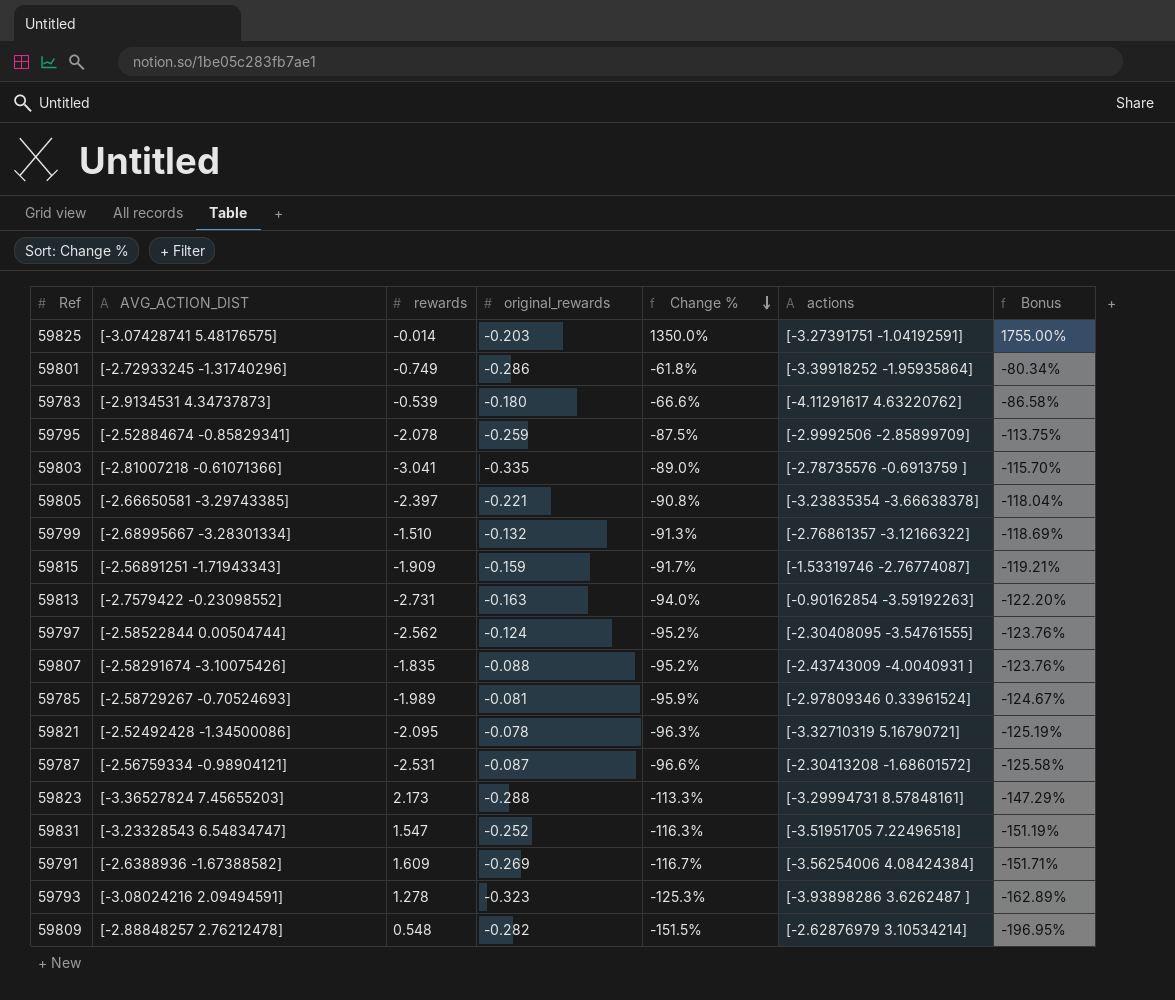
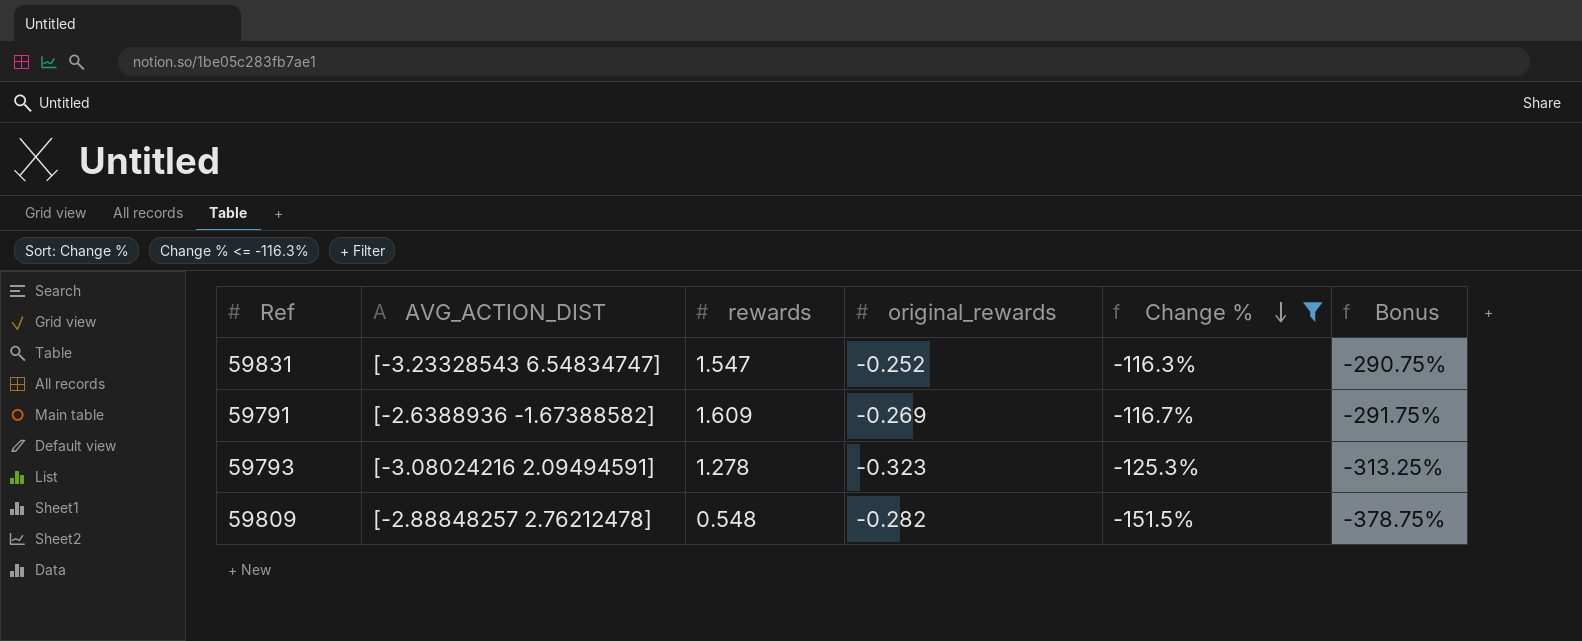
filter: none -> Change % <= -116.3%
column actions | position: 6 -> none
column Bonus | formula: [Change %] * 1.3 -> [Change %] * 2.5

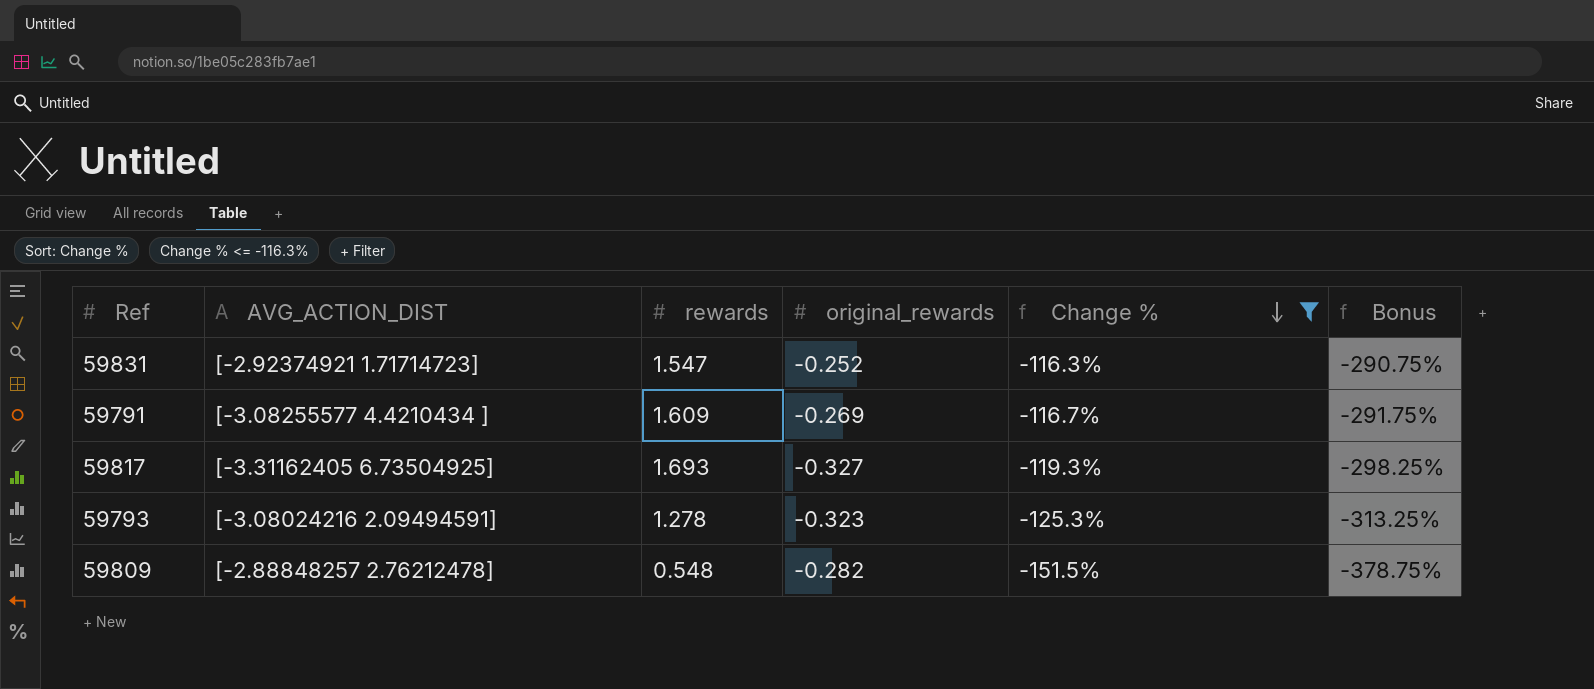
59831 | AVG_ACTION_DIST: [-3.23328543 6.54834747] -> [-2.92374921 1.71714723]
59791 | AVG_ACTION_DIST: [-2.6388936 -1.67388582] -> [-3.08255577 4.4210434 ]
row 59817: none -> [-3.31162405 6.73504925] | 1.693 | -0.327 | -119.3% | -298.25%

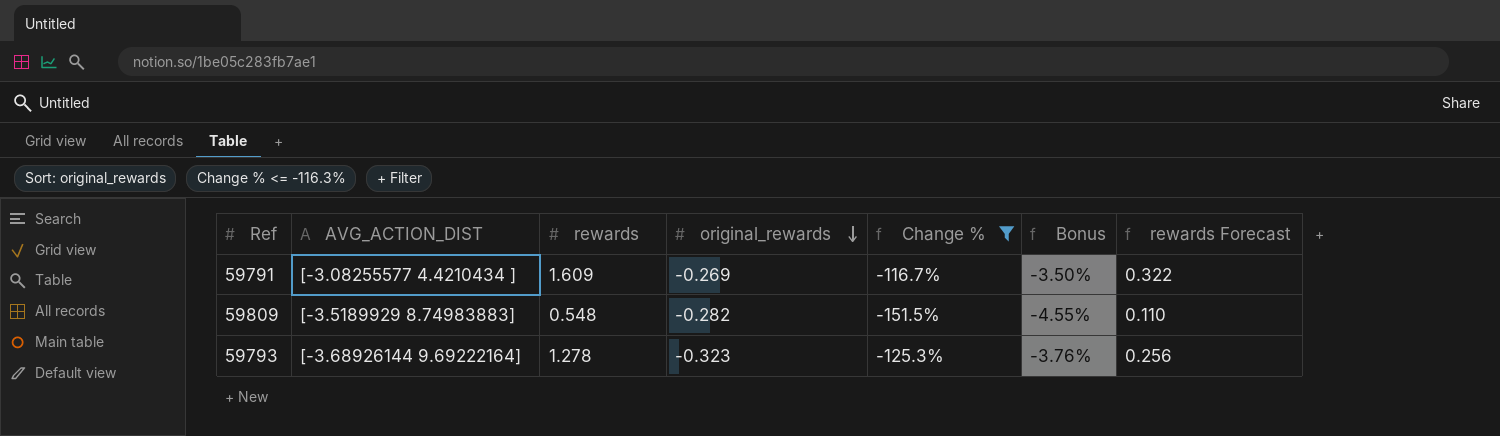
row order: Change % descending -> original_rewards descending
column Bonus | formula: [Change %] * 2.5 -> [Change %] * 0.03
column rewards Forecast | formula: none -> [rewards] * 0.2
row 59831: [-2.92374921 1.71714723] | 1.547 | -0.252 | -116.3% | -290.75% -> none
row 59817: [-3.31162405 6.73504925] | 1.693 | -0.327 | -119.3% | -298.25% -> none
59809 | AVG_ACTION_DIST: [-2.88848257 2.76212478] -> [-3.5189929 8.74983883]
59793 | AVG_ACTION_DIST: [-3.08024216 2.09494591] -> [-3.68926144 9.69222164]

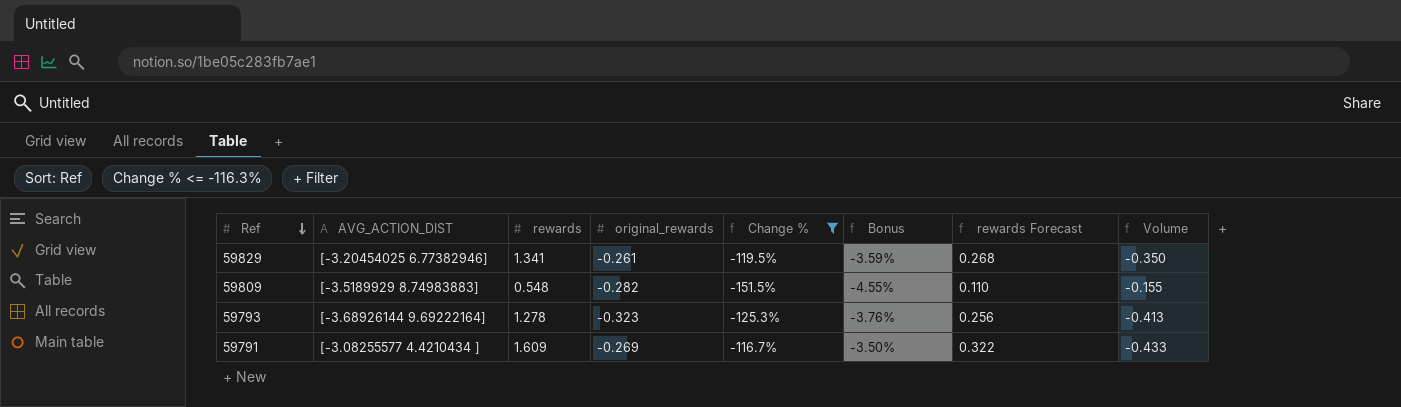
row order: original_rewards descending -> Ref descending
column Volume | formula: none -> [rewards] * [original_rewards]
row 59829: none -> [-3.20454025 6.77382946] | 1.341 | -0.261 | -119.5% | -3.59% | 0.268 | -0.350

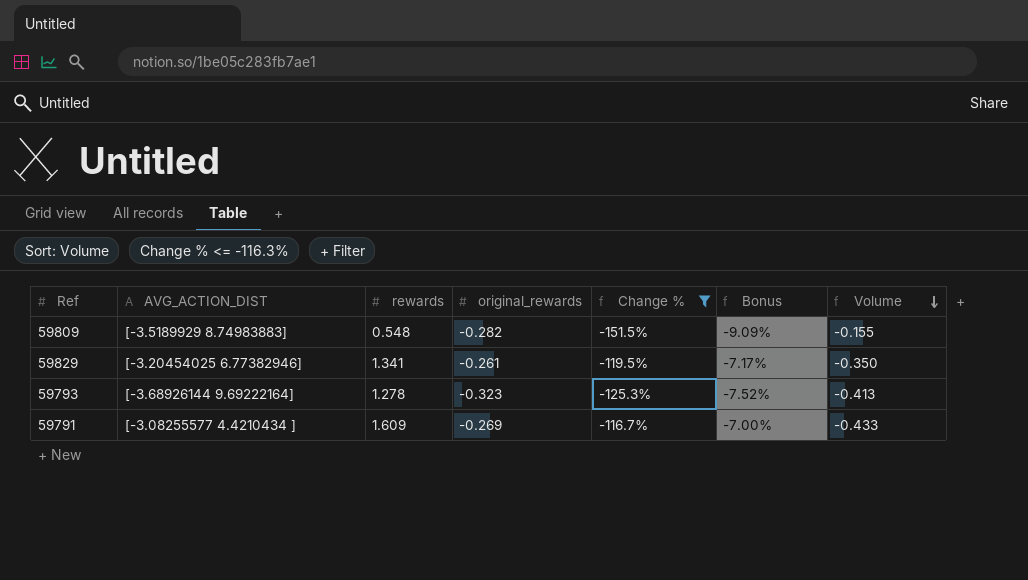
row order: Ref descending -> Volume descending
column rewards Forecast | formula: [rewards] * 0.2 -> none
column Bonus | formula: [Change %] * 0.03 -> [Change %] * 0.06

